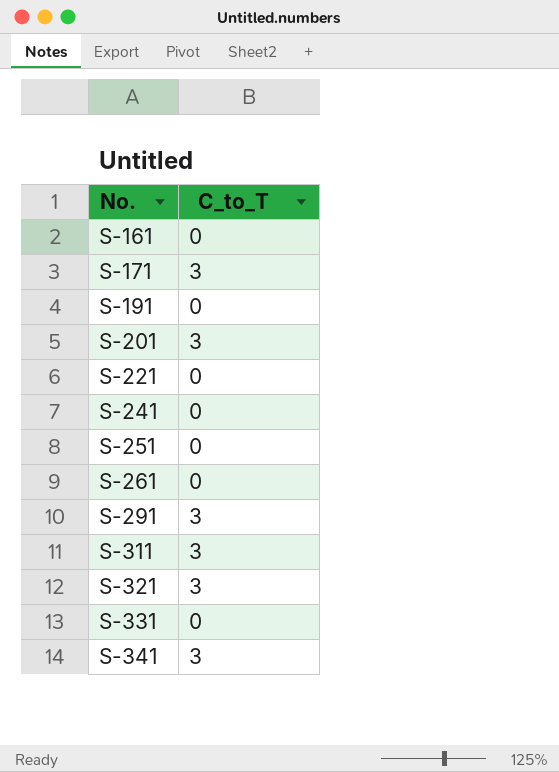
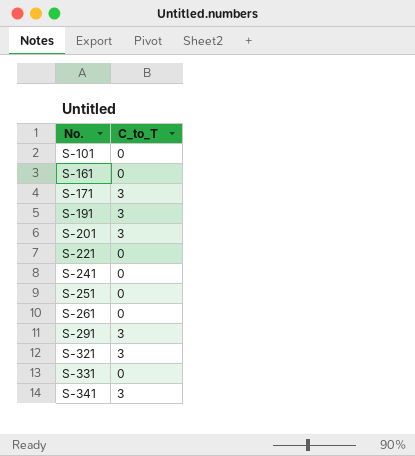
row S-311: 3 -> none
row S-101: none -> 0
S-191 | C_to_T: 0 -> 3

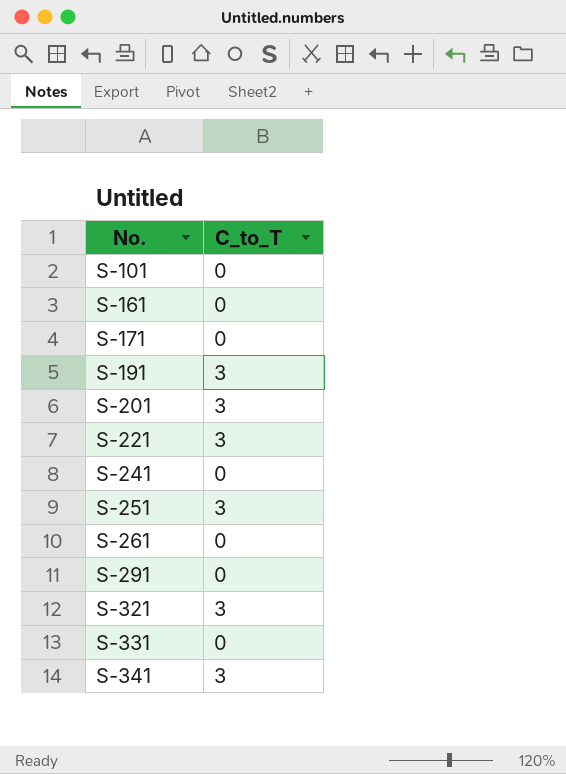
S-171 | C_to_T: 3 -> 0
S-221 | C_to_T: 0 -> 3
S-251 | C_to_T: 0 -> 3
S-291 | C_to_T: 3 -> 0

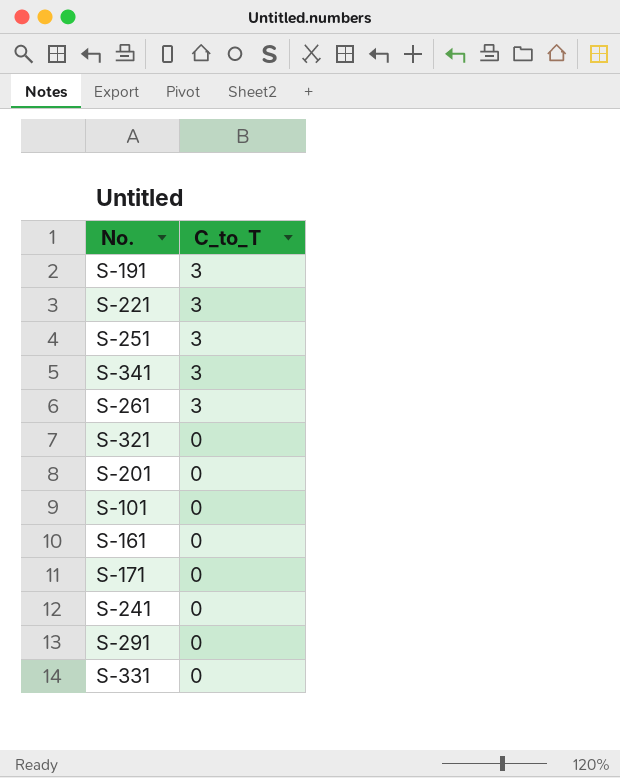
row order: No. ascending -> C_to_T descending
S-261 | C_to_T: 0 -> 3
S-321 | C_to_T: 3 -> 0
S-201 | C_to_T: 3 -> 0

